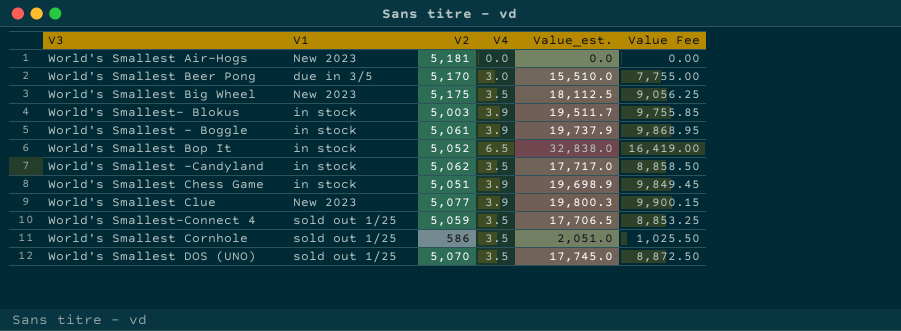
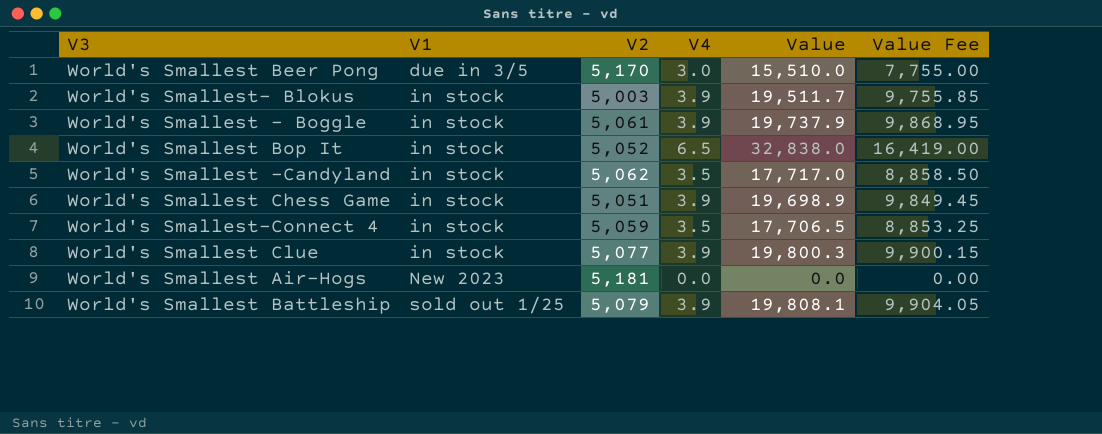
row order: none -> V1 ascending
column name: Value_est. -> Value
row World's Smallest Big Wheel: New 2023 | 5,175 | 3.5 | 18,112.5 | 9,056.25 -> none
row World's Smallest Cornhole: sold out 1/25 | 586 | 3.5 | 2,051.0 | 1,025.50 -> none
row World's Smallest DOS (UNO): sold out 1/25 | 5,070 | 3.5 | 17,745.0 | 8,872.50 -> none
World's Smallest-Connect 4 | V1: sold out 1/25 -> in stock
World's Smallest Clue | V1: New 2023 -> in stock
row World's Smallest Battleship: none -> sold out 1/25 | 5,079 | 3.9 | 19,808.1 | 9,904.05

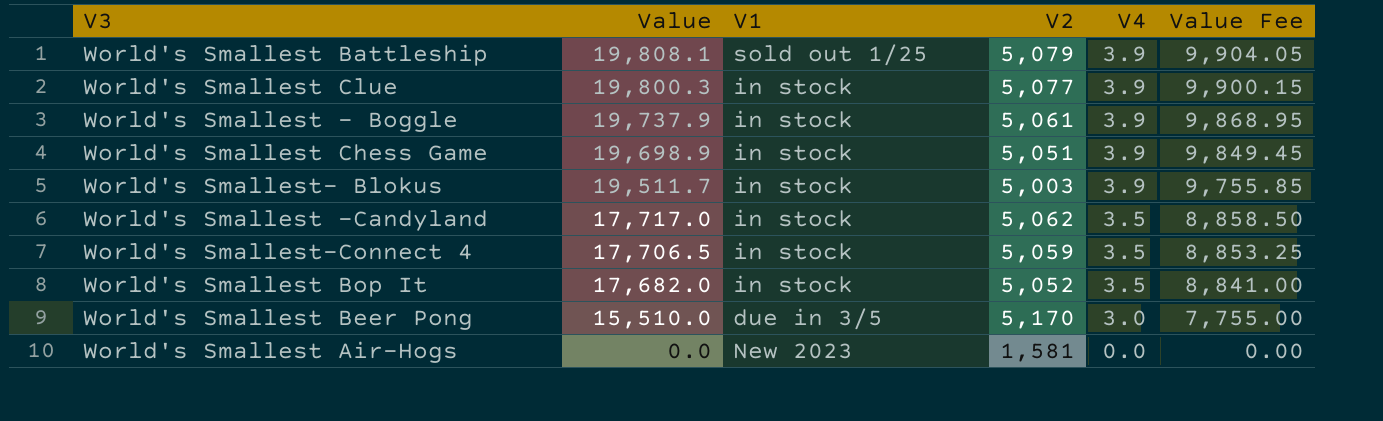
row order: V1 ascending -> Value descending
column Value | position: 5 -> 2
World's Smallest Bop It | Value: 32,838.0 -> 17,682.0
World's Smallest Bop It | V4: 6.5 -> 3.5
World's Smallest Bop It | Value Fee: 16,419.00 -> 8,841.00
World's Smallest Air-Hogs | V2: 5,181 -> 1,581

